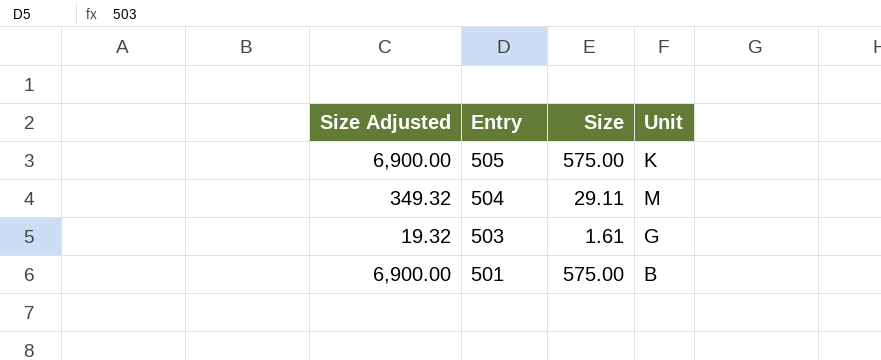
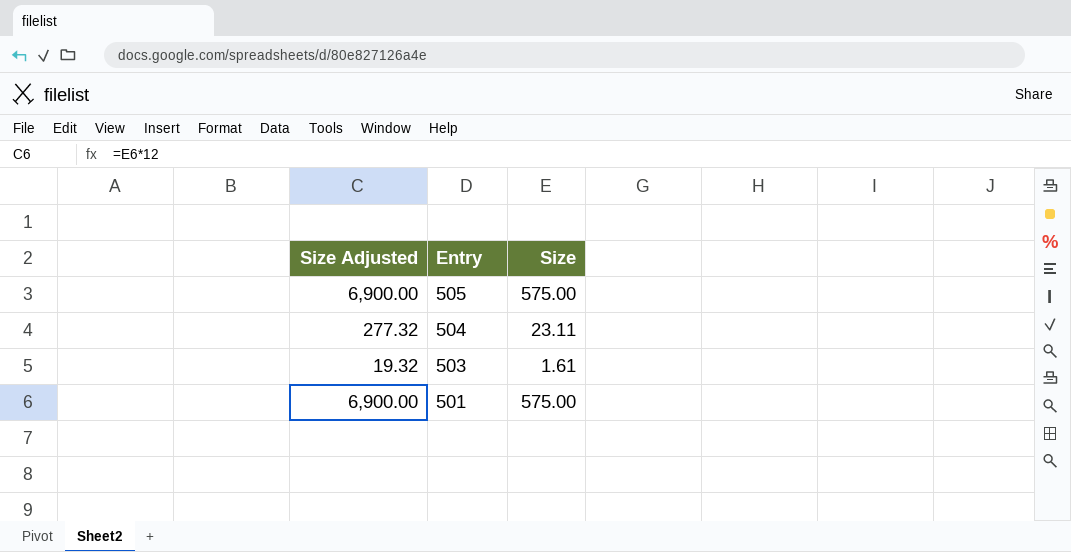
column Unit | position: 4 -> none
504 | Size Adjusted: 349.32 -> 277.32
504 | Size: 29.11 -> 23.11

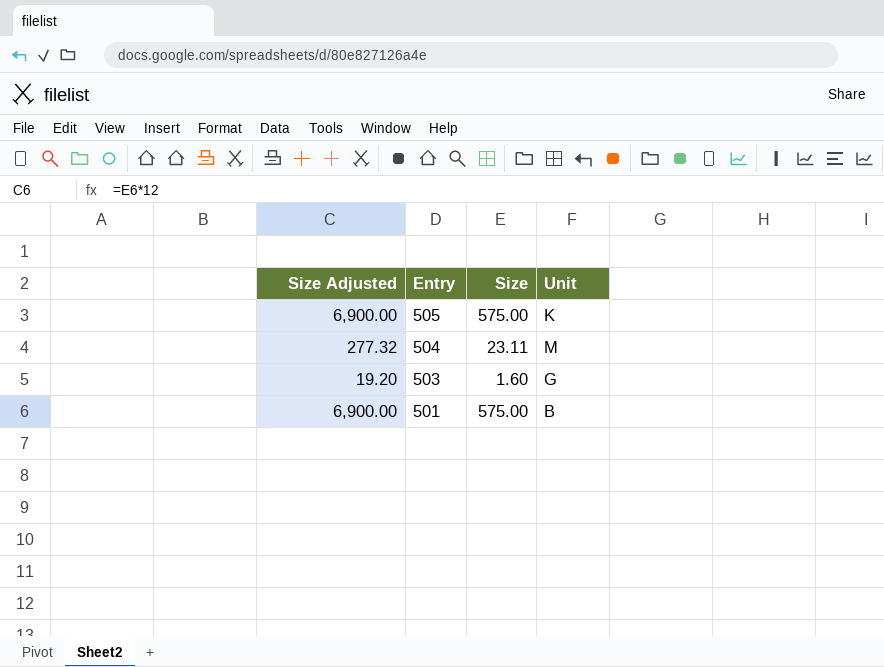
column Unit | position: none -> 4
503 | Size Adjusted: 19.32 -> 19.20
503 | Size: 1.61 -> 1.60

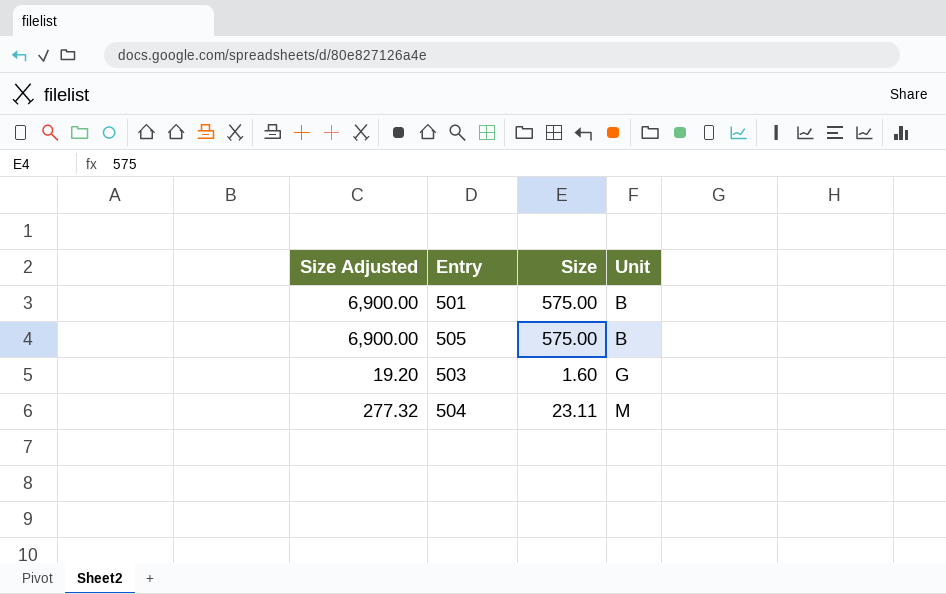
row order: Entry descending -> Unit ascending
505 | Unit: K -> B

